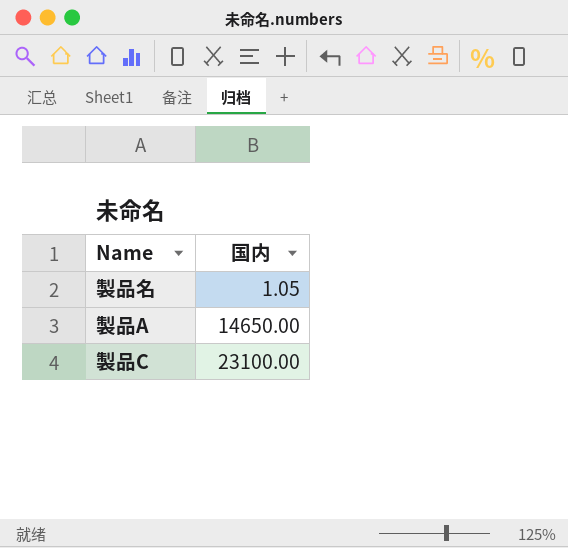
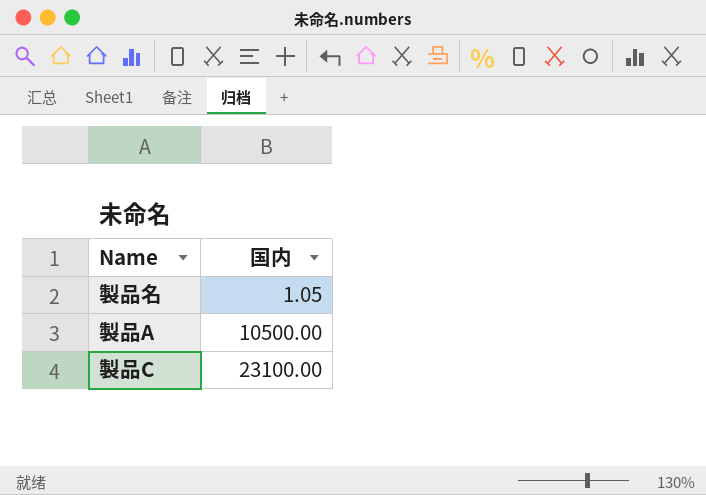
製品A | 国内: 14650.00 -> 10500.00

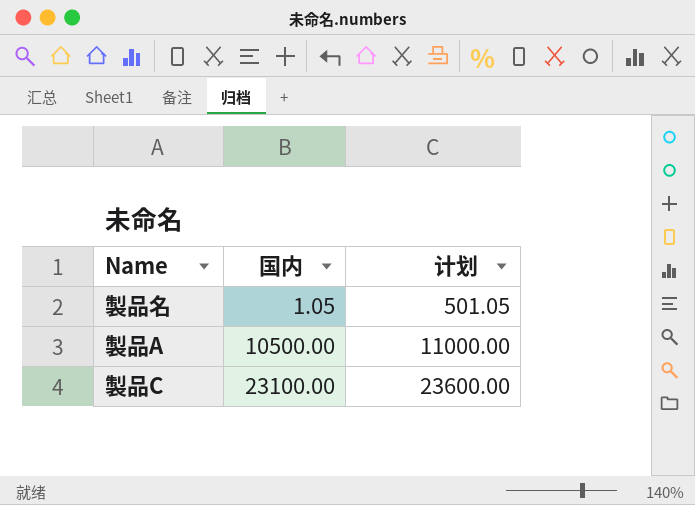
column 计划 | formula: none -> [国内] + 500

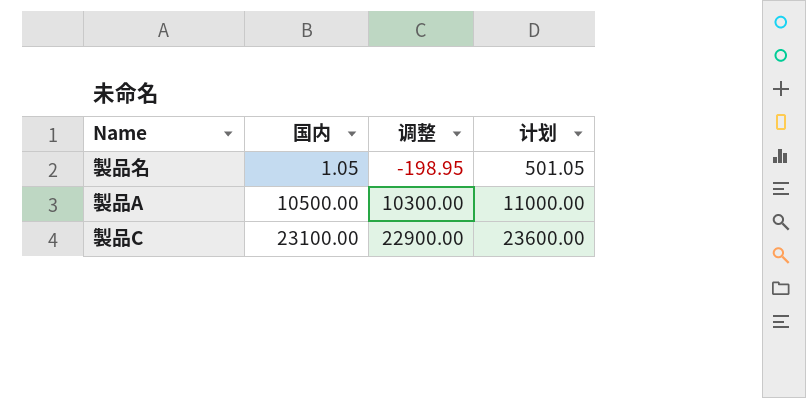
column 调整 | formula: none -> [国内] - 200

